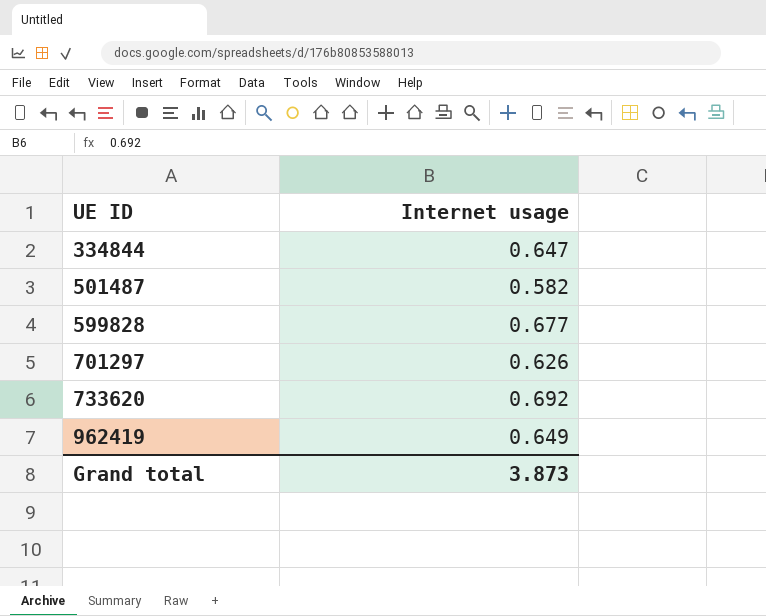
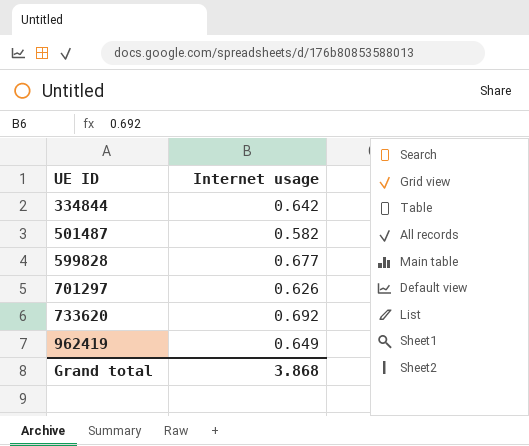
334844 | Internet usage: 0.647 -> 0.642
Grand total | Internet usage: 3.873 -> 3.868

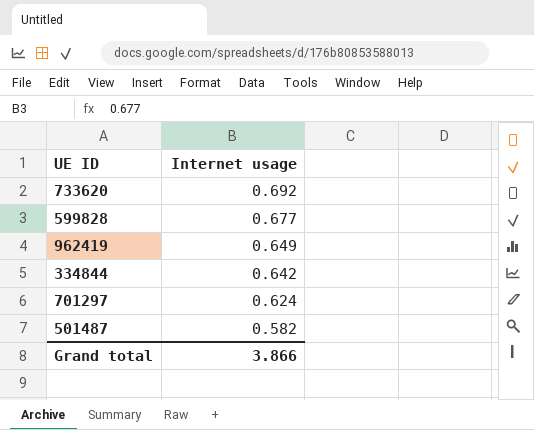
row order: UE ID ascending -> Internet usage descending
701297 | Internet usage: 0.626 -> 0.624
Grand total | Internet usage: 3.868 -> 3.866

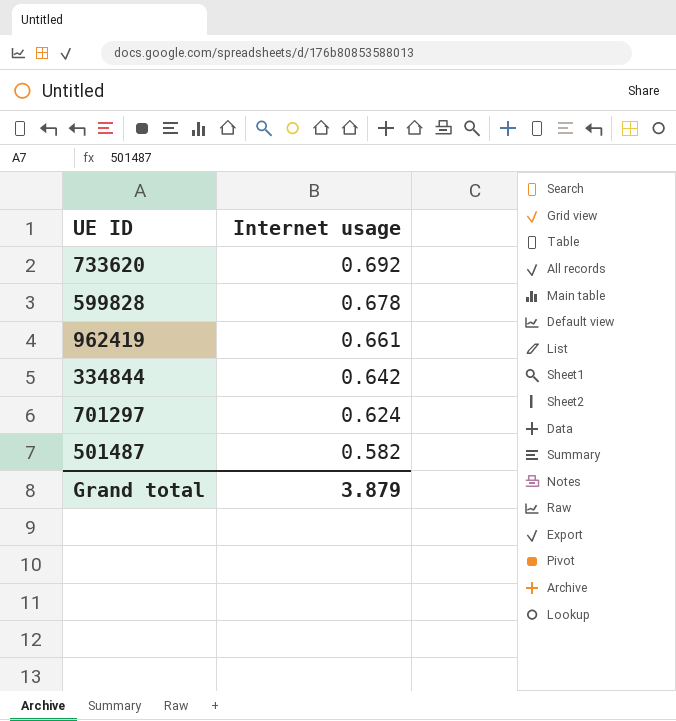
599828 | Internet usage: 0.677 -> 0.678
962419 | Internet usage: 0.649 -> 0.661
Grand total | Internet usage: 3.866 -> 3.879

